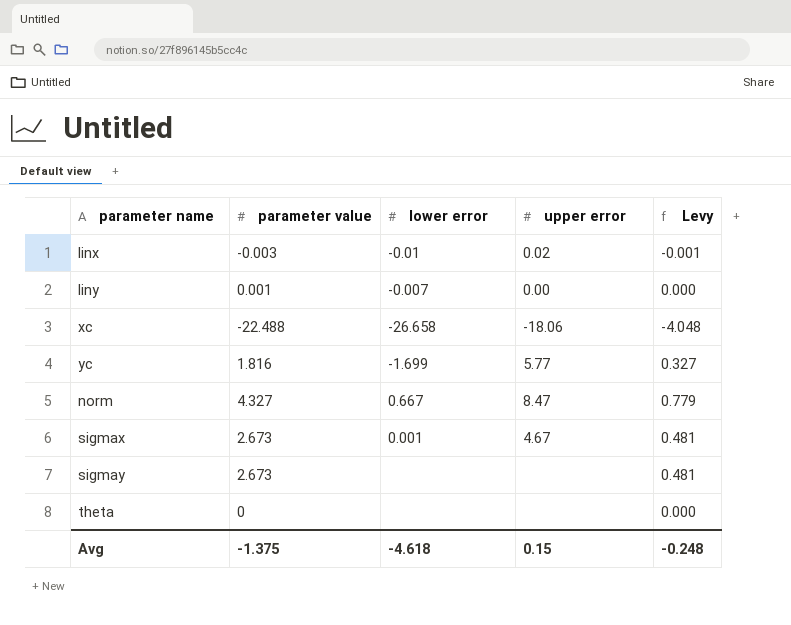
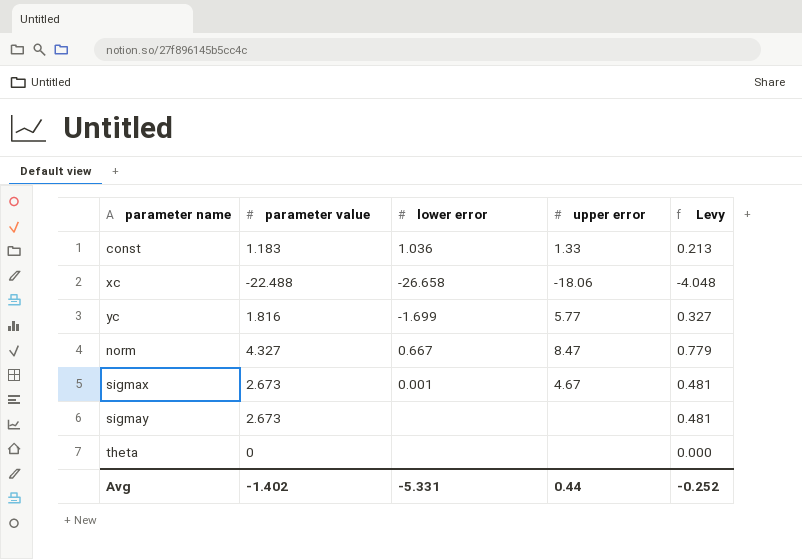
row linx: -0.003 | -0.01 | 0.02 | -0.001 -> none
row liny: 0.001 | -0.007 | 0.00 | 0.000 -> none
row const: none -> 1.183 | 1.036 | 1.33 | 0.213
Avg | parameter value: -1.375 -> -1.402
Avg | lower error: -4.618 -> -5.331
Avg | upper error: 0.15 -> 0.44
Avg | Levy: -0.248 -> -0.252

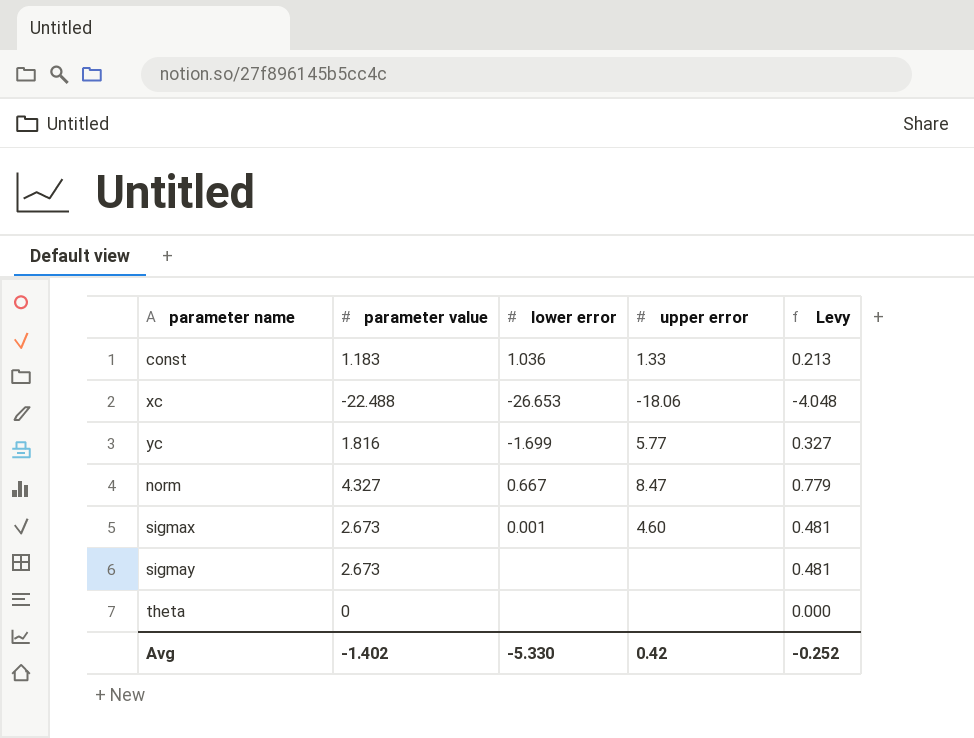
xc | lower error: -26.658 -> -26.653
sigmax | upper error: 4.67 -> 4.60
Avg | lower error: -5.331 -> -5.330
Avg | upper error: 0.44 -> 0.42

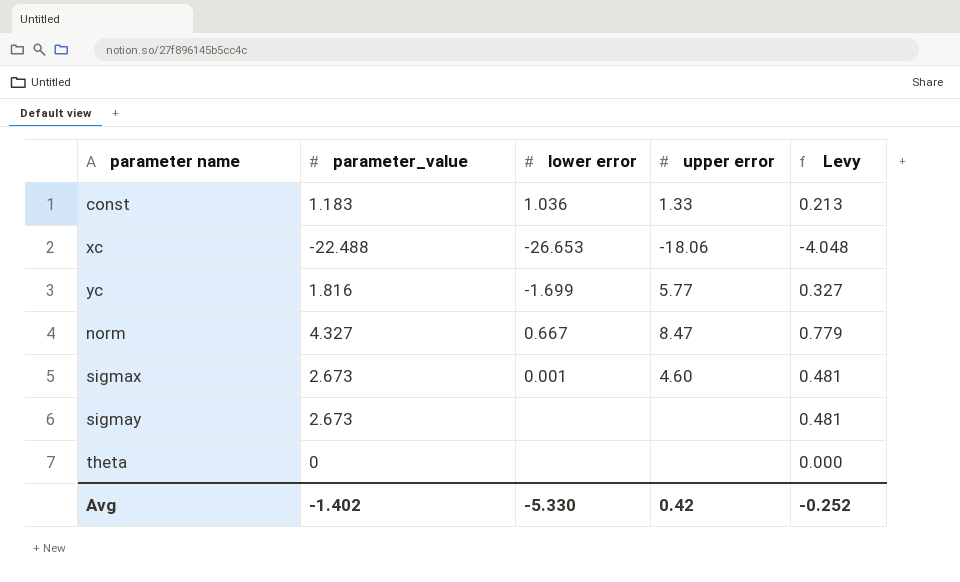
column name: parameter value -> parameter_value

